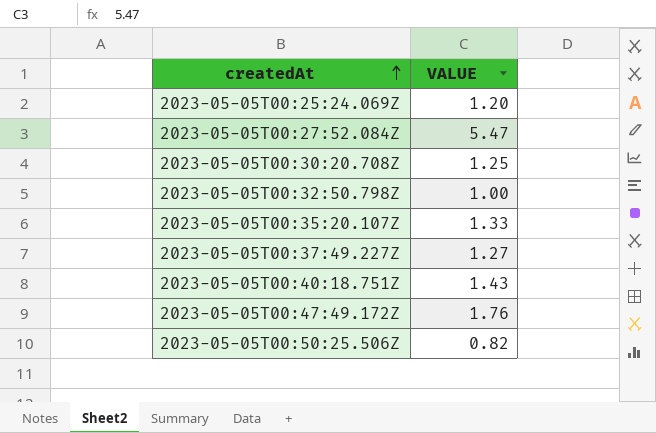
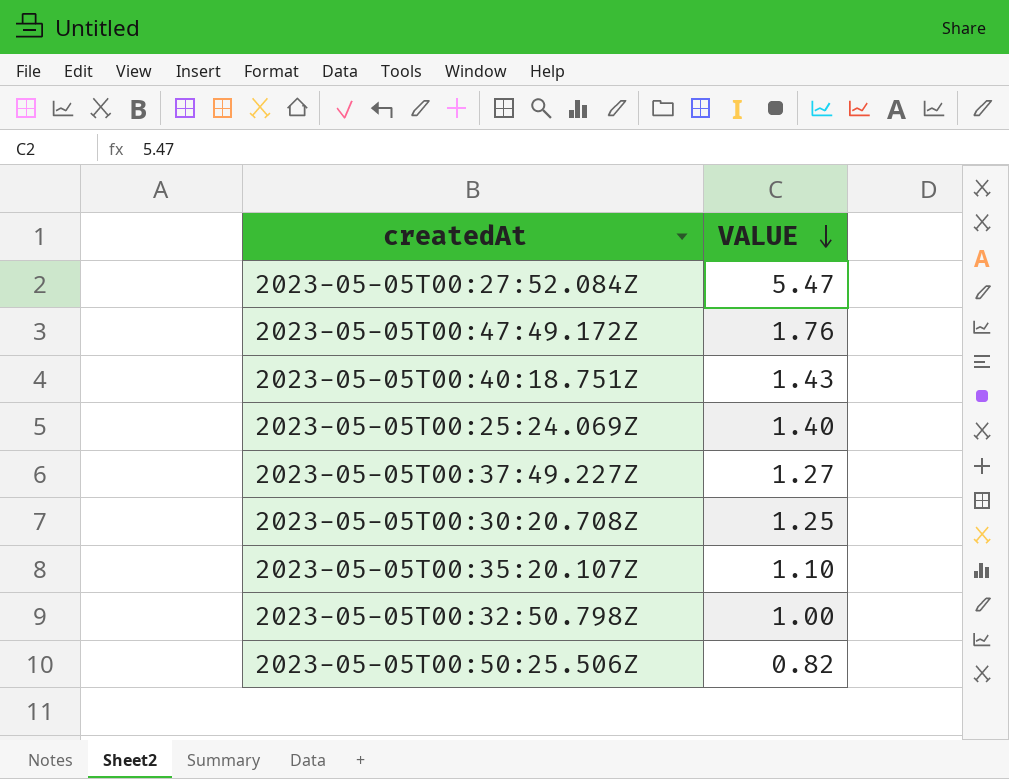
row order: createdAt ascending -> VALUE descending
2023-05-05T00:25:24.069Z | VALUE: 1.20 -> 1.40
2023-05-05T00:35:20.107Z | VALUE: 1.33 -> 1.10

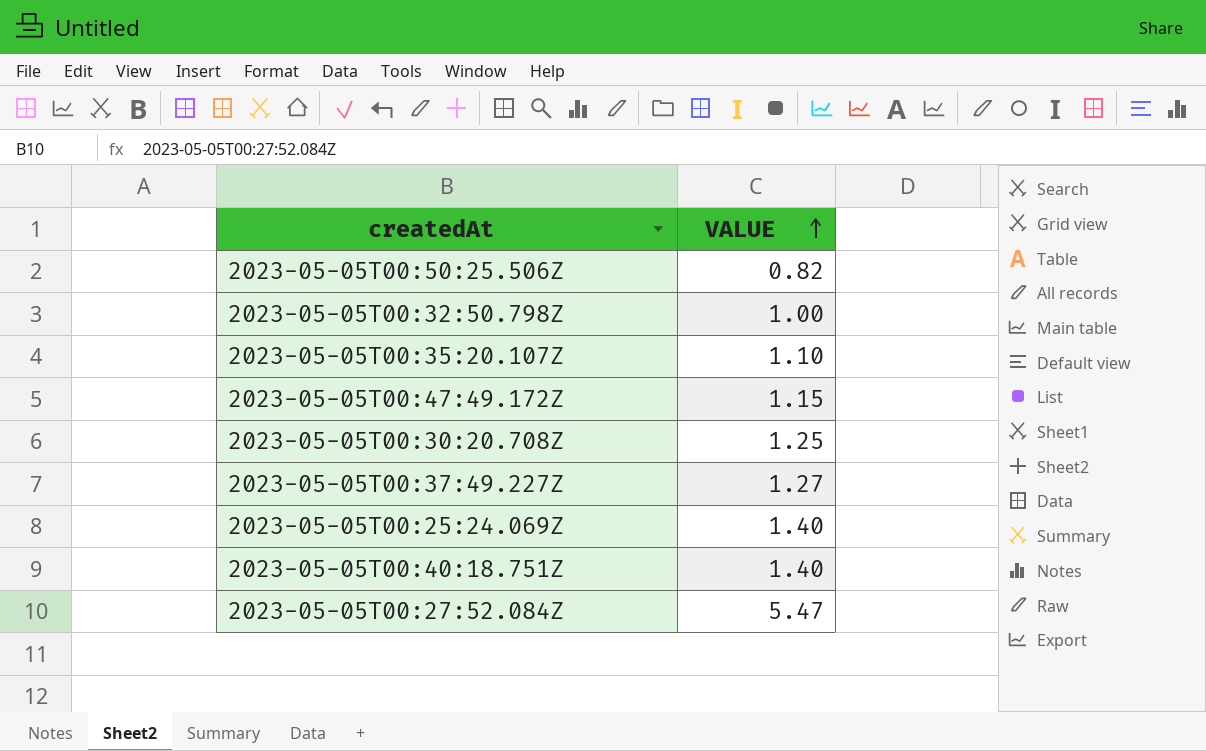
row order: VALUE descending -> VALUE ascending
2023-05-05T00:47:49.172Z | VALUE: 1.76 -> 1.15
2023-05-05T00:40:18.751Z | VALUE: 1.43 -> 1.40

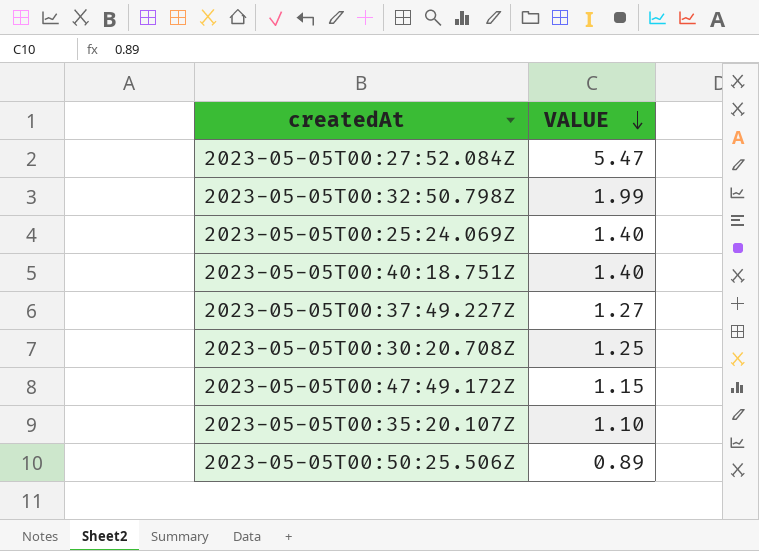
row order: VALUE ascending -> VALUE descending
2023-05-05T00:32:50.798Z | VALUE: 1.00 -> 1.99
2023-05-05T00:50:25.506Z | VALUE: 0.82 -> 0.89

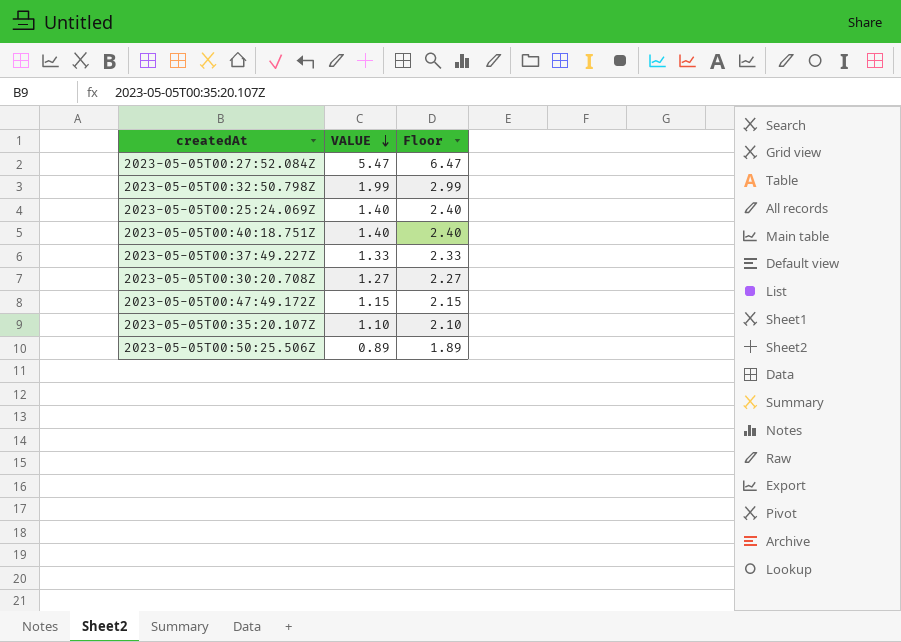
column Floor | formula: none -> [VALUE] + 1
2023-05-05T00:37:49.227Z | VALUE: 1.27 -> 1.33
2023-05-05T00:30:20.708Z | VALUE: 1.25 -> 1.27

